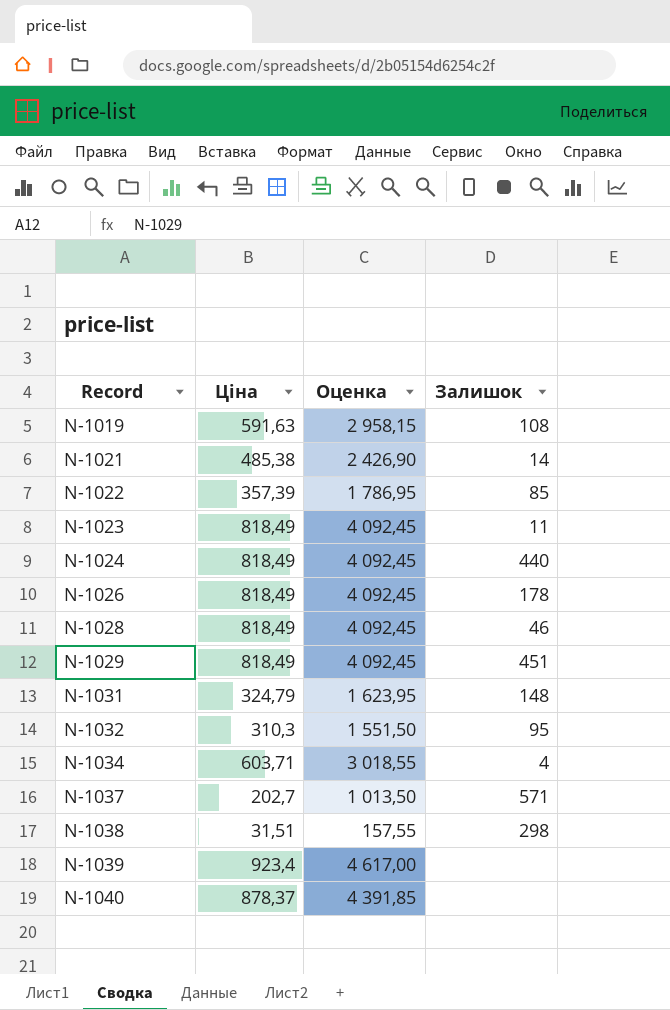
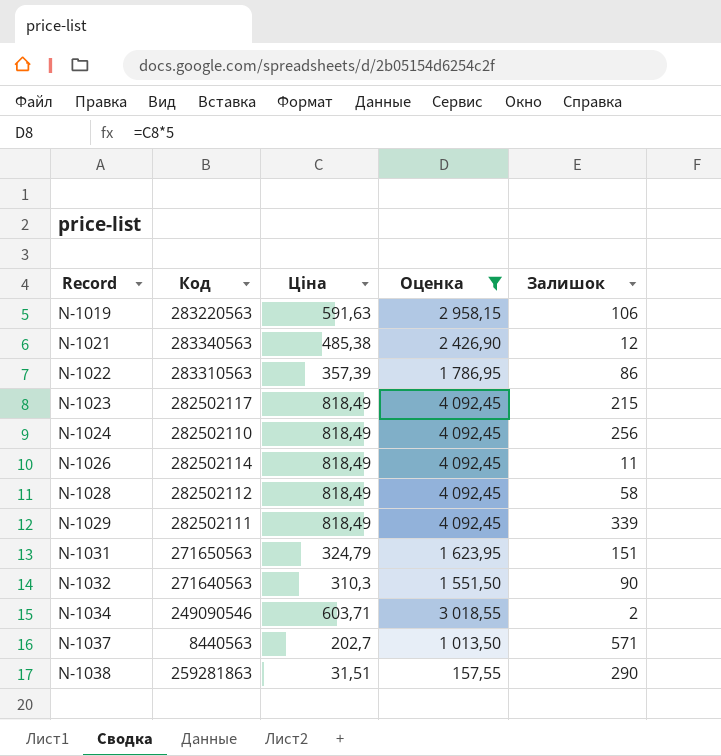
filter: none -> Оценка <= 4 092,45
column Код | position: none -> 2
N-1019 | Залишок: 108 -> 106
N-1021 | Залишок: 14 -> 12
N-1022 | Залишок: 85 -> 86
N-1023 | Залишок: 11 -> 215
N-1024 | Залишок: 440 -> 256
N-1026 | Залишок: 178 -> 11
N-1028 | Залишок: 46 -> 58
N-1029 | Залишок: 451 -> 339
N-1031 | Залишок: 148 -> 151
N-1032 | Залишок: 95 -> 90
N-1034 | Залишок: 4 -> 2
N-1038 | Залишок: 298 -> 290

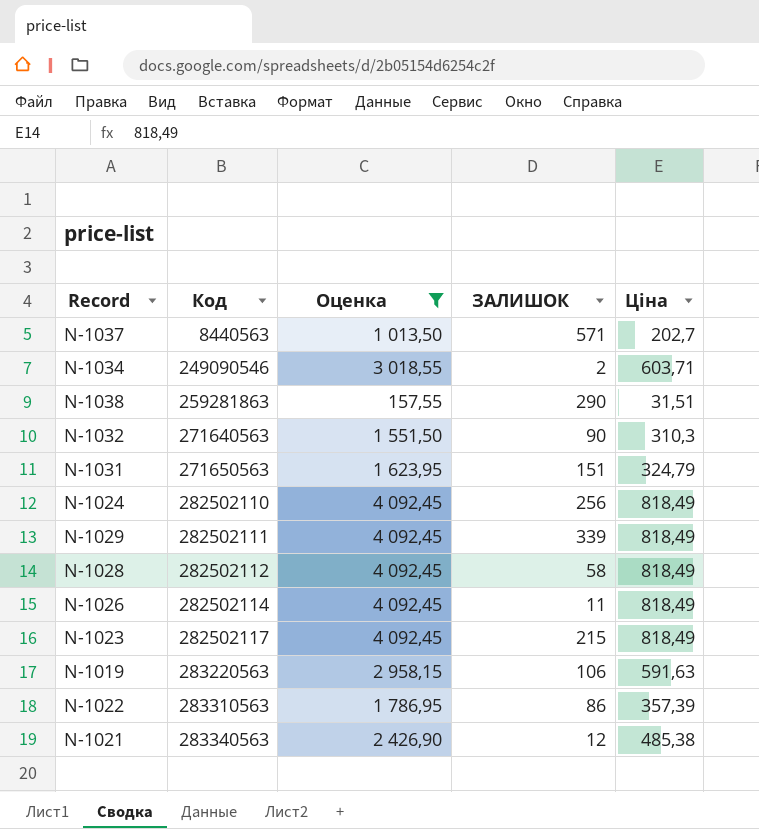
row order: Record ascending -> Код ascending
column name: Залишок -> ЗАЛИШОК
column Ціна | position: 3 -> 5

